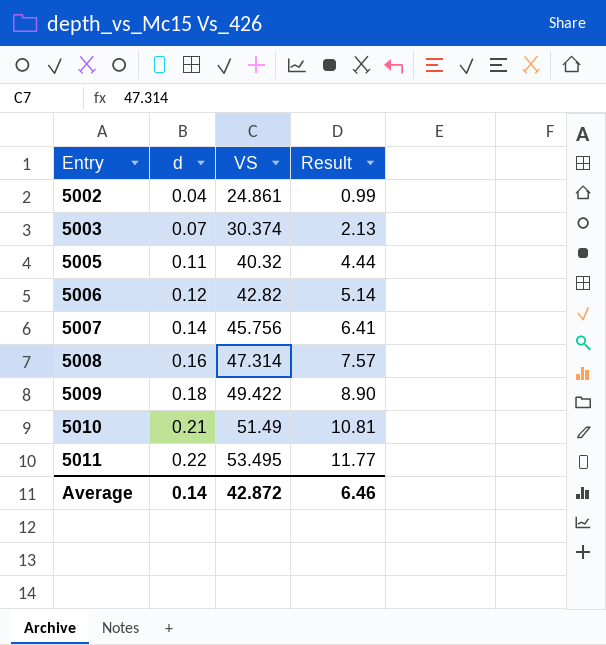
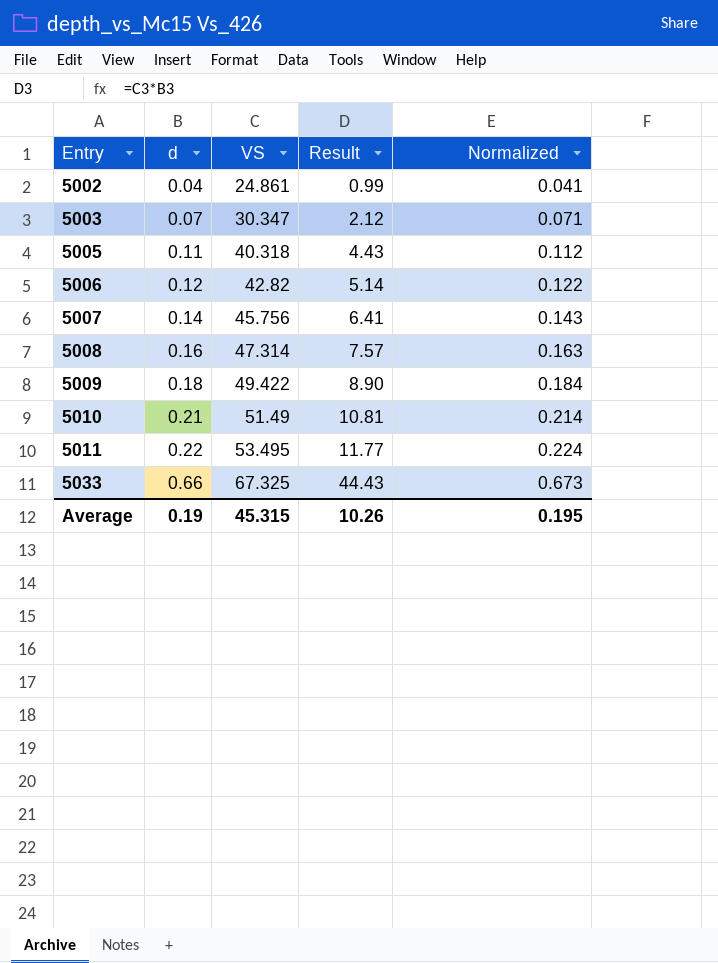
column Normalized | formula: none -> [d] * 1.02
5003 | VS: 30.374 -> 30.347
5003 | Result: 2.13 -> 2.12
5005 | VS: 40.32 -> 40.318
5005 | Result: 4.44 -> 4.43
row 5033: none -> 0.66 | 67.325 | 44.43 | 0.673
Average | d: 0.14 -> 0.19
Average | VS: 42.872 -> 45.315
Average | Result: 6.46 -> 10.26

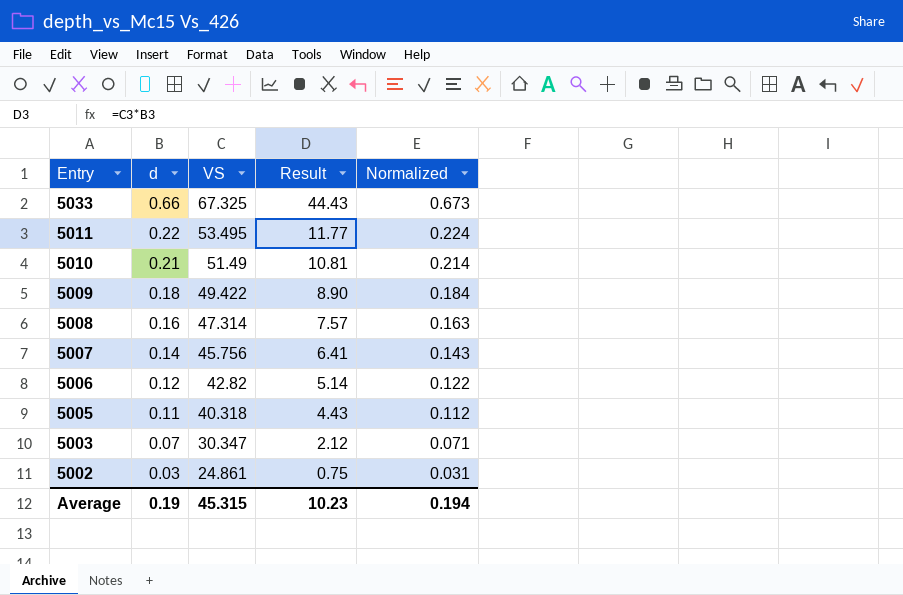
row order: Entry ascending -> Entry descending
5002 | d: 0.04 -> 0.03
5002 | Result: 0.99 -> 0.75
5002 | Normalized: 0.041 -> 0.031
Average | Result: 10.26 -> 10.23
Average | Normalized: 0.195 -> 0.194

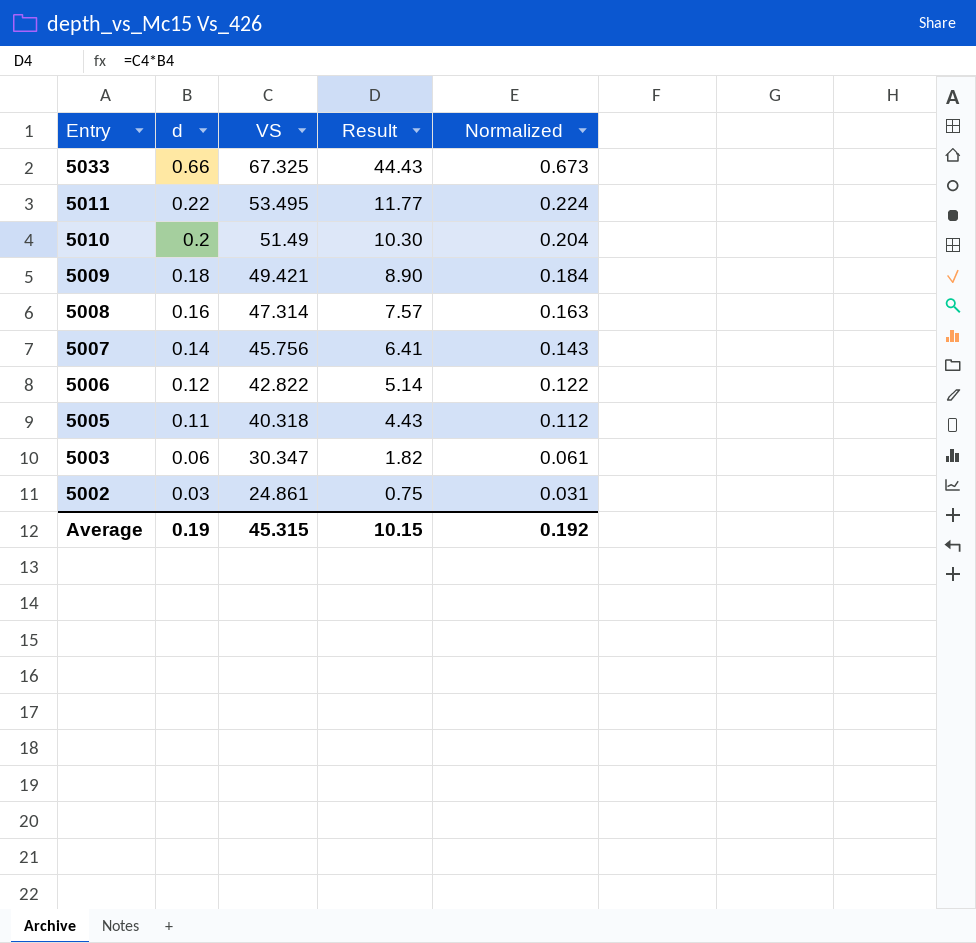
5010 | d: 0.21 -> 0.2
5010 | Result: 10.81 -> 10.30
5010 | Normalized: 0.214 -> 0.204
5009 | VS: 49.422 -> 49.421
5006 | VS: 42.82 -> 42.822
5003 | d: 0.07 -> 0.06
5003 | Result: 2.12 -> 1.82
5003 | Normalized: 0.071 -> 0.061
Average | Result: 10.23 -> 10.15
Average | Normalized: 0.194 -> 0.192

